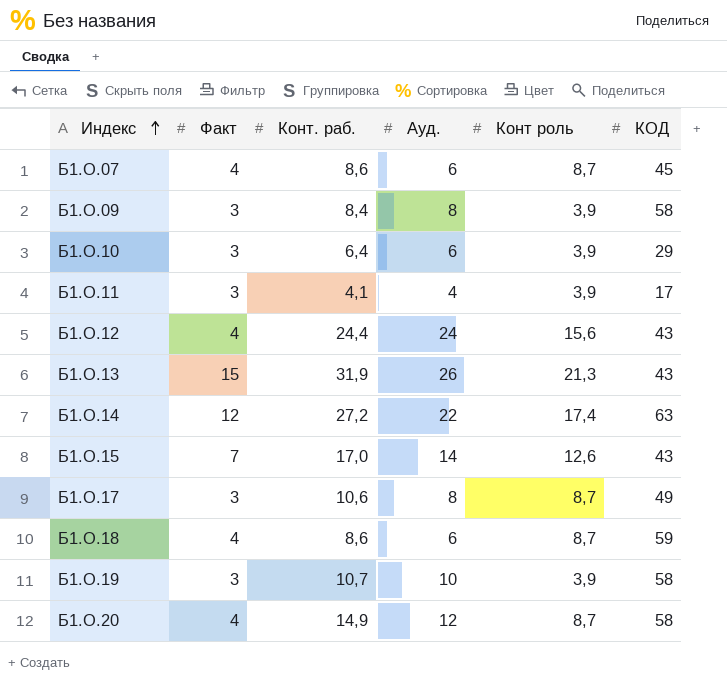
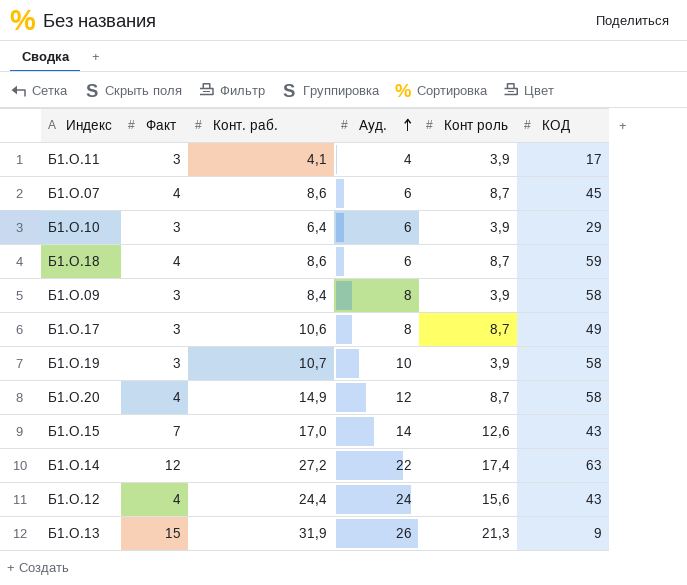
row order: Индекс ascending -> Ауд. ascending
Б1.О.13 | КОД: 43 -> 9

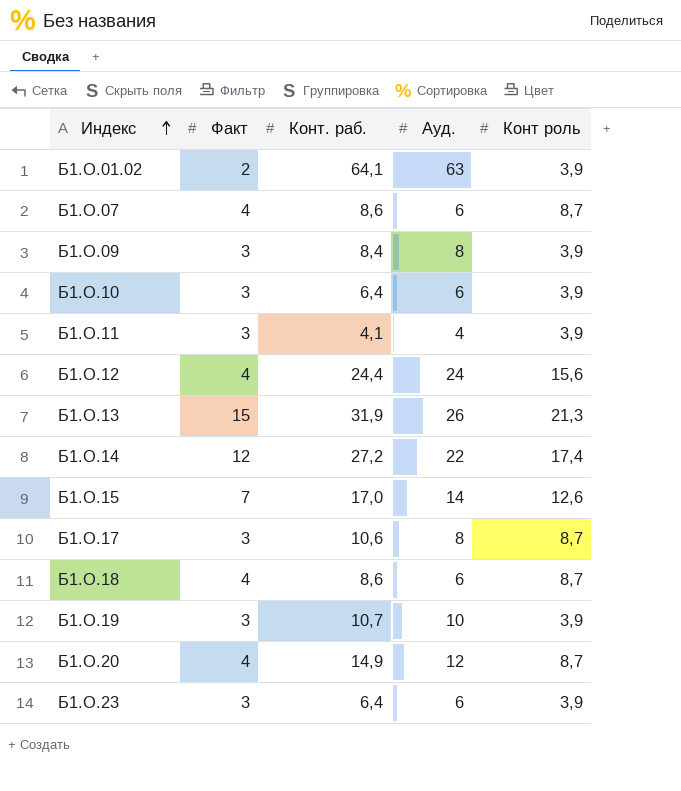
row order: Ауд. ascending -> Индекс ascending
column КОД | position: 6 -> none
row Б1.О.01.02: none -> 2 | 64,1 | 63 | 3,9
row Б1.О.23: none -> 3 | 6,4 | 6 | 3,9

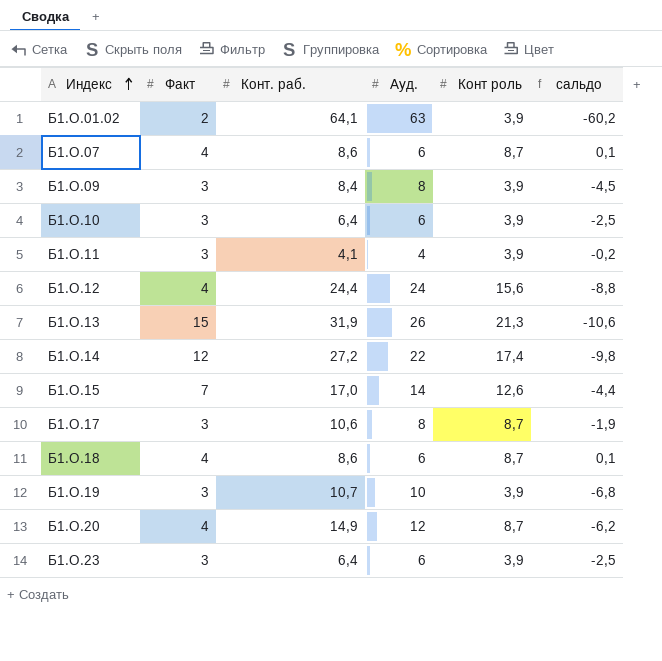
column сальдо | formula: none -> [Конт роль] - [Конт. раб.]

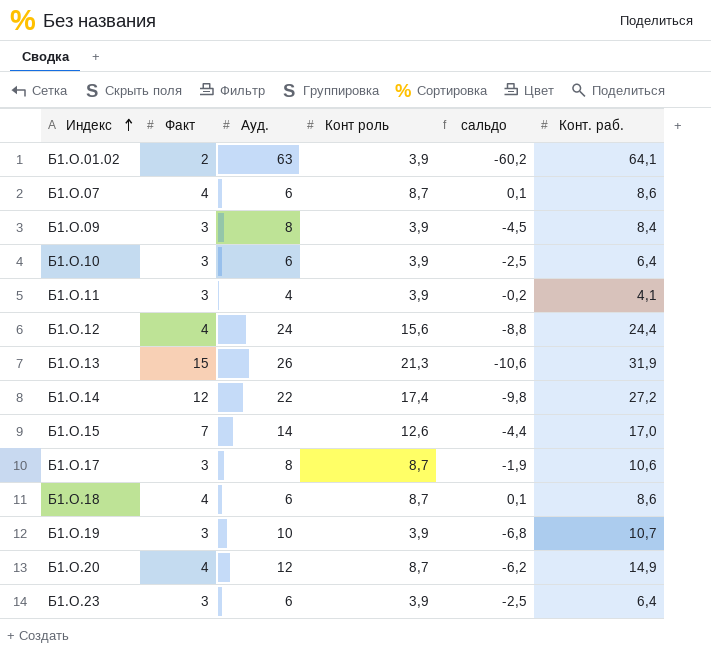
column Конт. раб. | position: 3 -> 6

